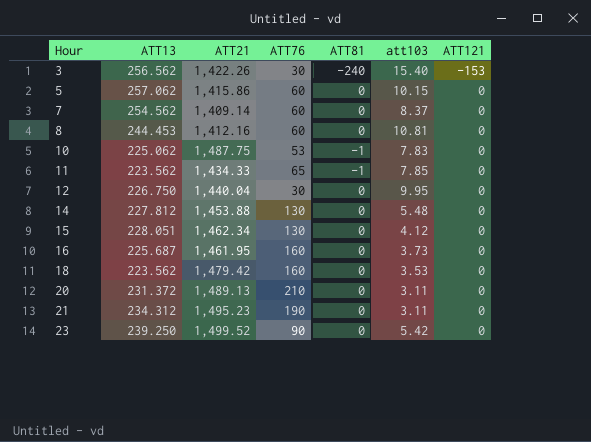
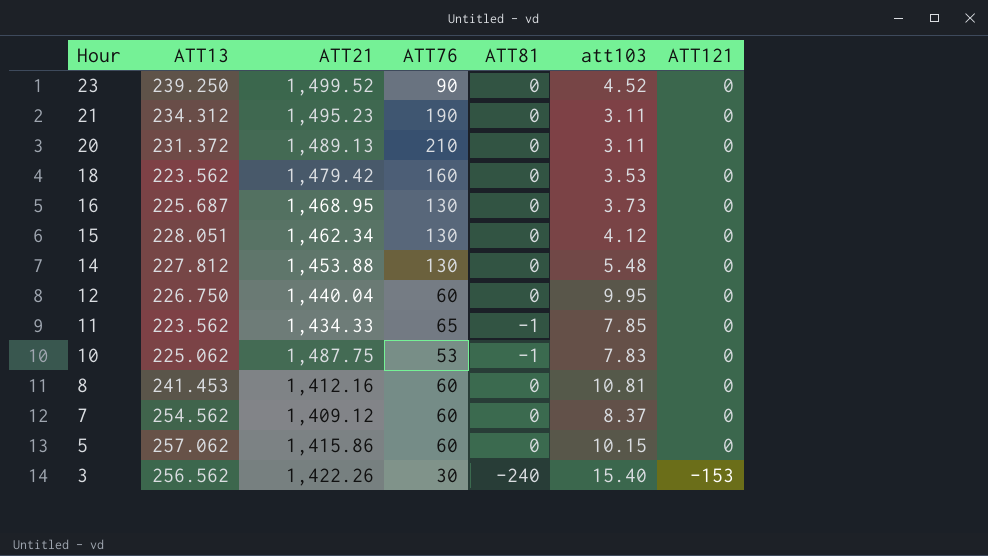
row order: Hour ascending -> Hour descending
23 | att103: 5.42 -> 4.52
16 | ATT21: 1,461.95 -> 1,468.95
16 | ATT76: 160 -> 130
12 | ATT76: 30 -> 60
8 | ATT13: 244.453 -> 241.453
7 | ATT21: 1,409.14 -> 1,409.12

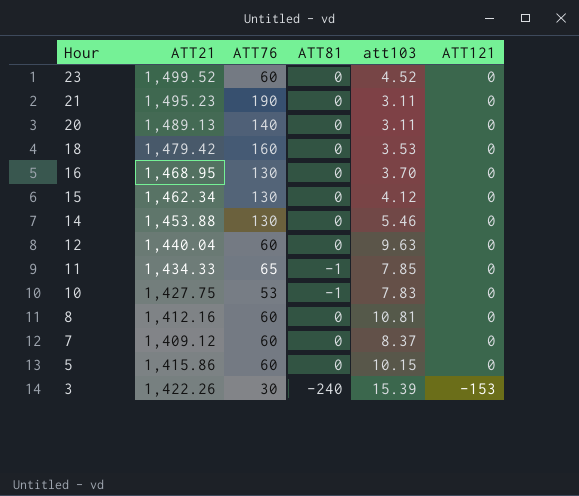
column ATT13 | position: 2 -> none
23 | ATT76: 90 -> 60
20 | ATT76: 210 -> 140
16 | att103: 3.73 -> 3.70
14 | att103: 5.48 -> 5.46
12 | att103: 9.95 -> 9.63
10 | ATT21: 1,487.75 -> 1,427.75
3 | att103: 15.40 -> 15.39

